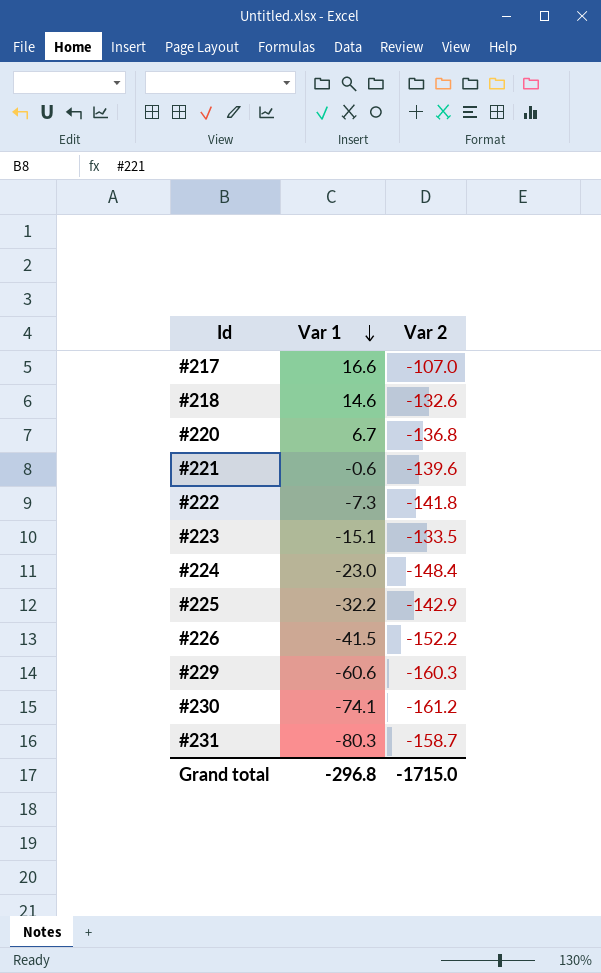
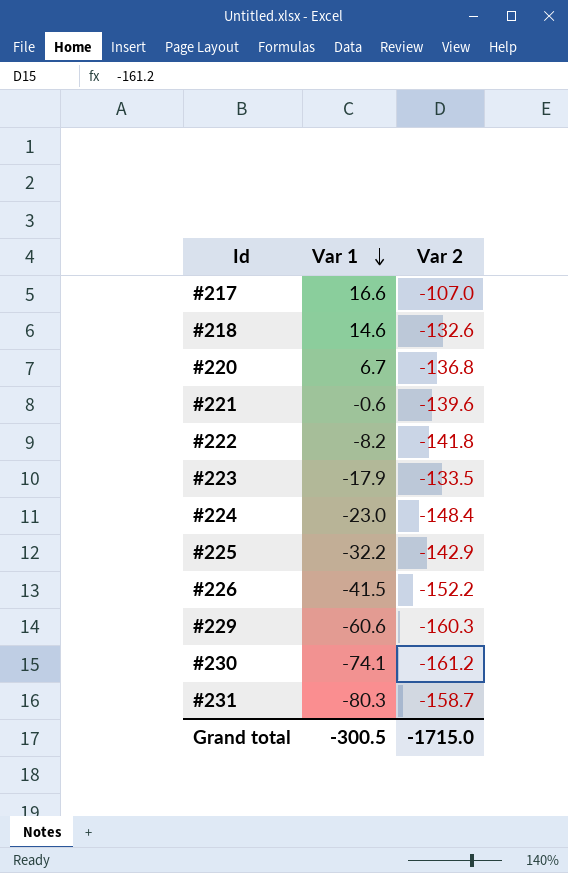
#222 | Var 1: -7.3 -> -8.2
#223 | Var 1: -15.1 -> -17.9
Grand total | Var 1: -296.8 -> -300.5

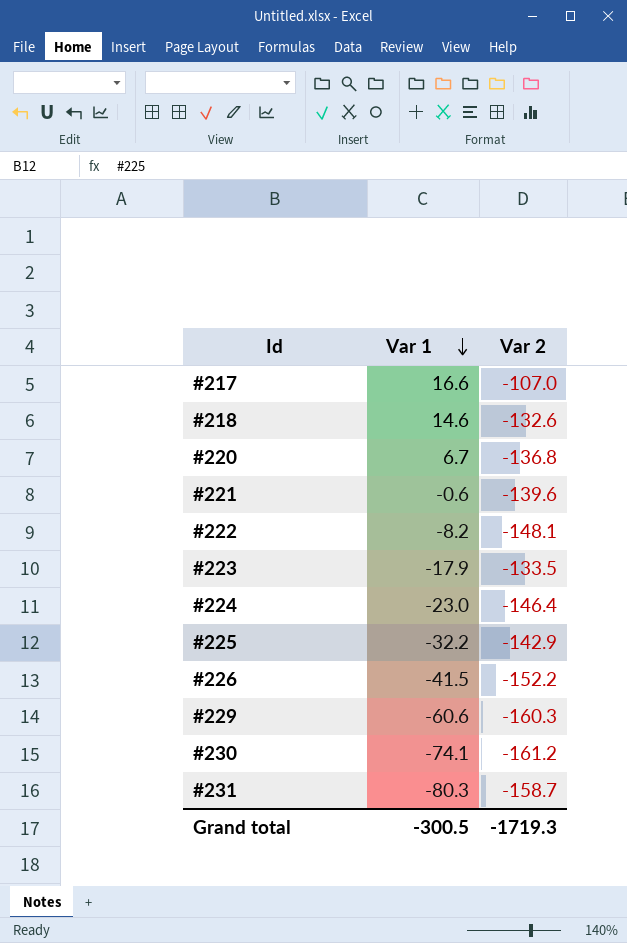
#222 | Var 2: -141.8 -> -148.1
#224 | Var 2: -148.4 -> -146.4
Grand total | Var 2: -1715.0 -> -1719.3

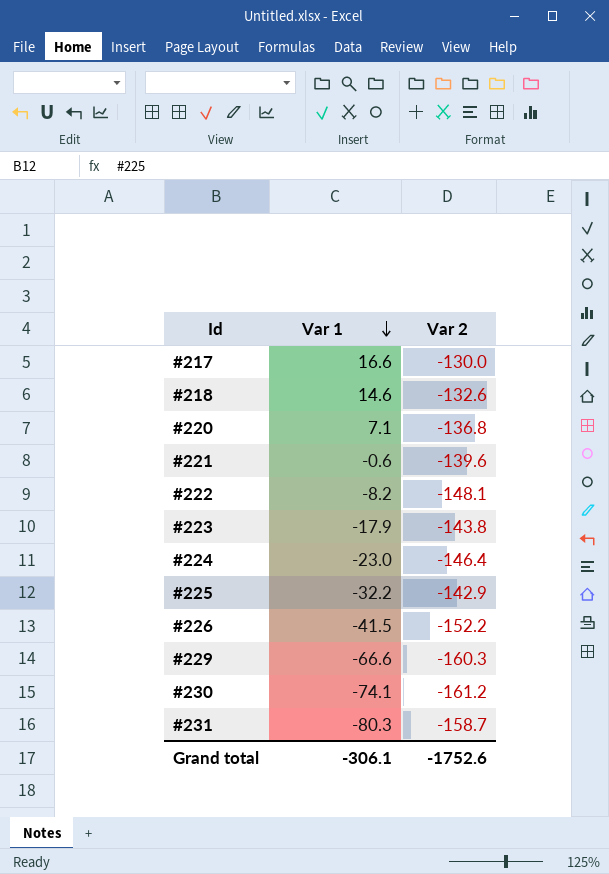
#217 | Var 2: -107.0 -> -130.0
#220 | Var 1: 6.7 -> 7.1
#223 | Var 2: -133.5 -> -143.8
#229 | Var 1: -60.6 -> -66.6
Grand total | Var 1: -300.5 -> -306.1
Grand total | Var 2: -1719.3 -> -1752.6

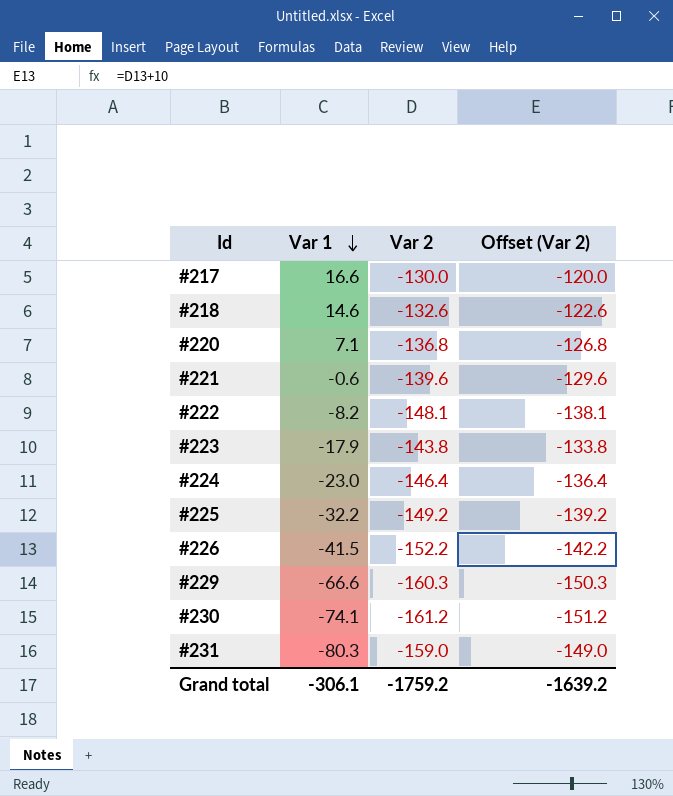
column Offset (Var 2) | formula: none -> [Var 2] + 10
#225 | Var 2: -142.9 -> -149.2
#231 | Var 2: -158.7 -> -159.0
Grand total | Var 2: -1752.6 -> -1759.2

